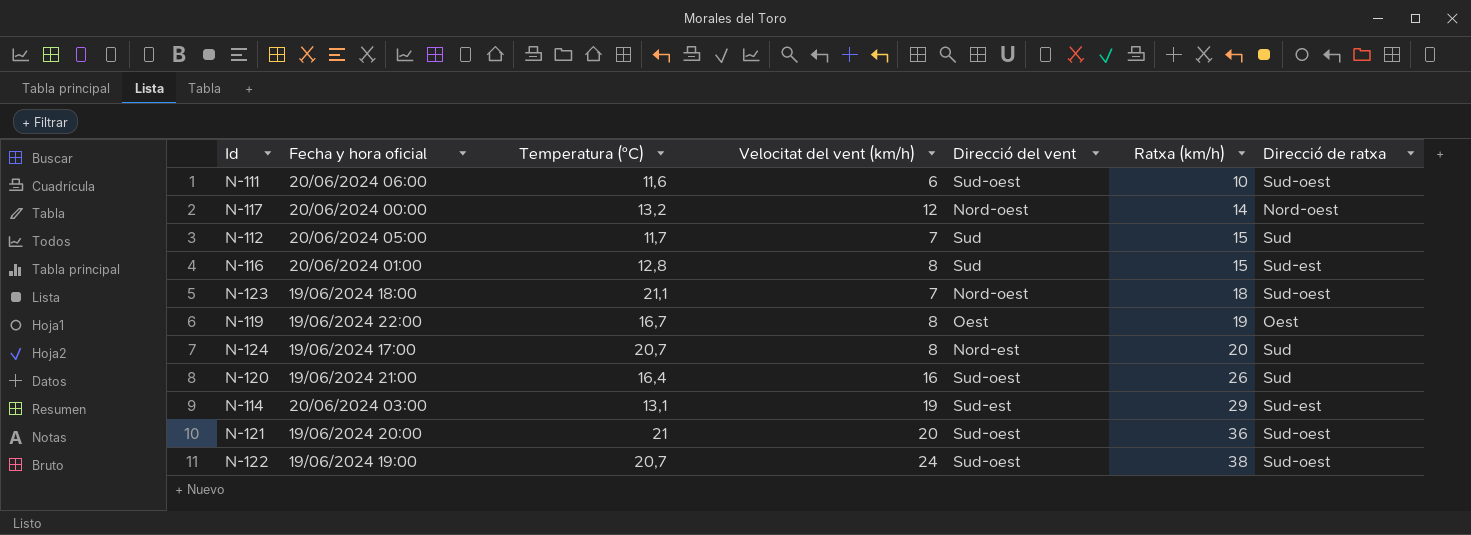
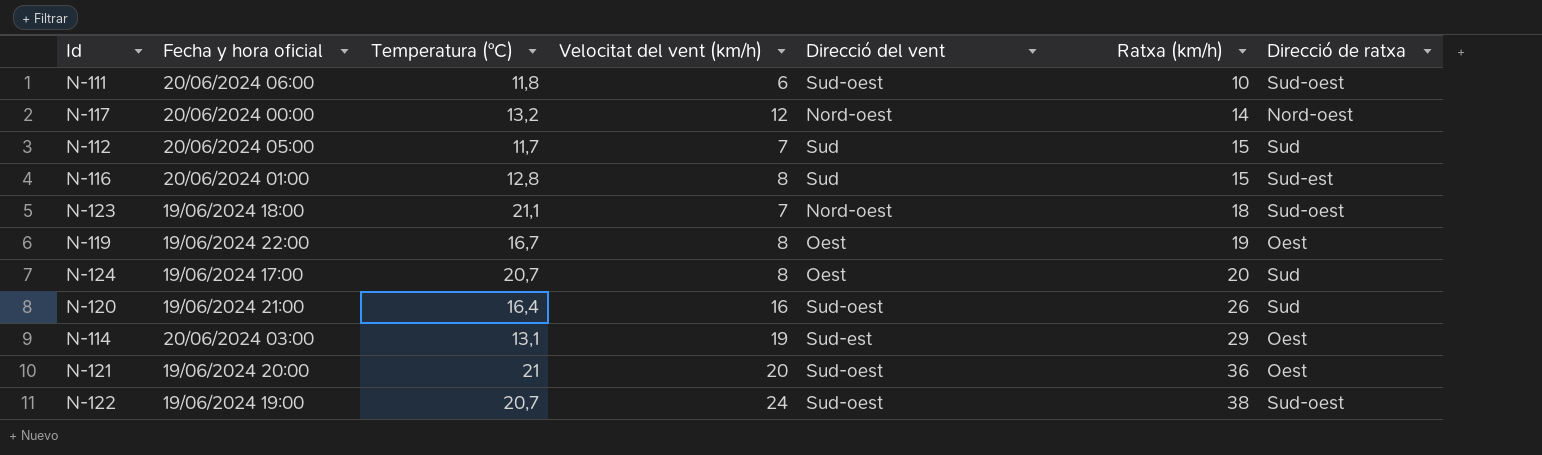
N-111 | Temperatura (ºC): 11,6 -> 11,8
N-124 | Direcció del vent: Nord-est -> Oest
N-114 | Direcció de ratxa: Sud-est -> Oest
N-121 | Direcció de ratxa: Sud-oest -> Oest

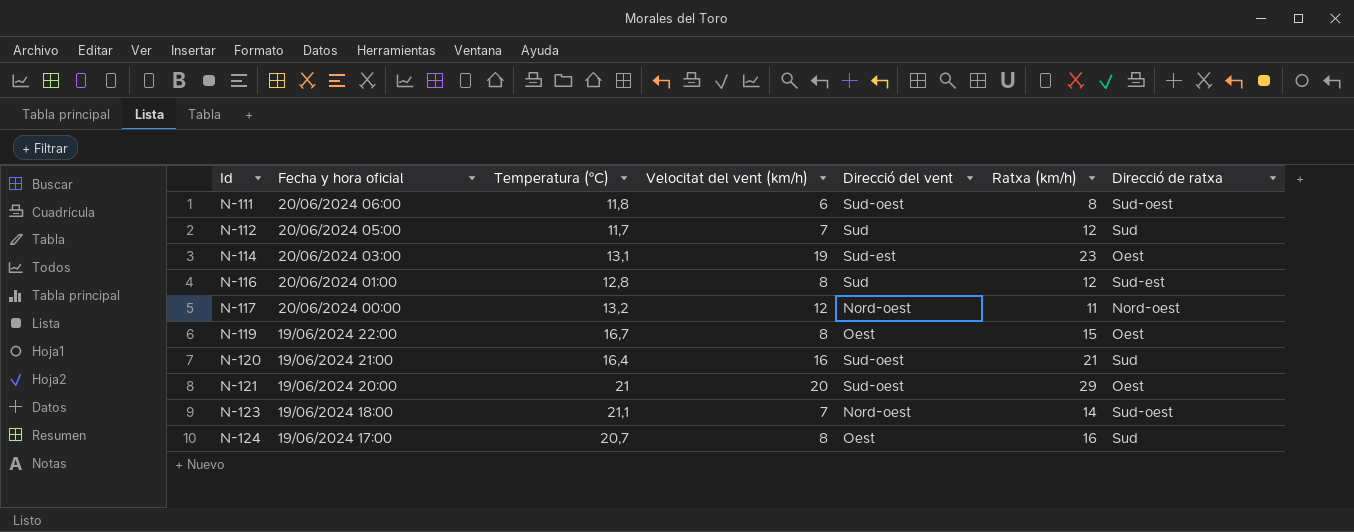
row order: Ratxa (km/h) ascending -> Id ascending
row N-122: 19/06/2024 19:00 | 20,7 | 24 | Sud-oest | 38 | Sud-oest -> none
N-111 | Ratxa (km/h): 10 -> 8
N-112 | Ratxa (km/h): 15 -> 12
N-114 | Ratxa (km/h): 29 -> 23
N-116 | Ratxa (km/h): 15 -> 12
N-117 | Ratxa (km/h): 14 -> 11
N-119 | Ratxa (km/h): 19 -> 15
N-120 | Ratxa (km/h): 26 -> 21
N-121 | Ratxa (km/h): 36 -> 29
N-123 | Ratxa (km/h): 18 -> 14
N-124 | Ratxa (km/h): 20 -> 16

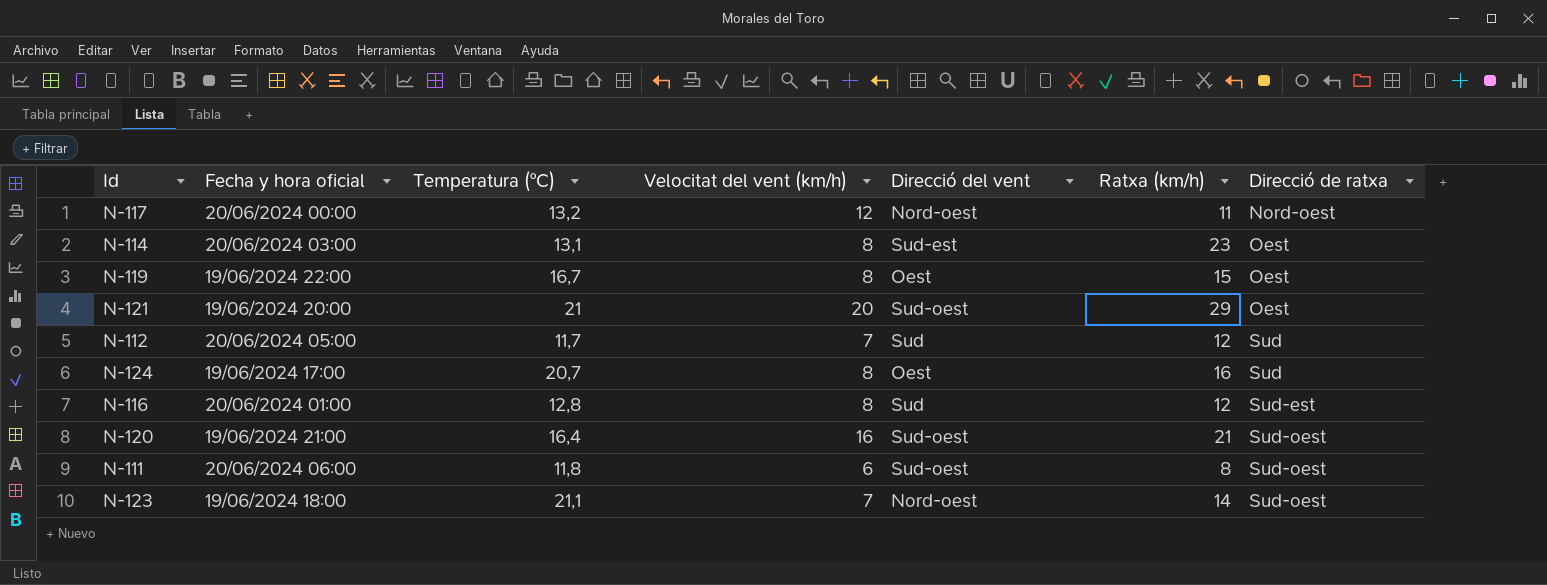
row order: Id ascending -> Direcció de ratxa ascending
N-114 | Velocitat del vent (km/h): 19 -> 8
N-120 | Direcció de ratxa: Sud -> Sud-oest

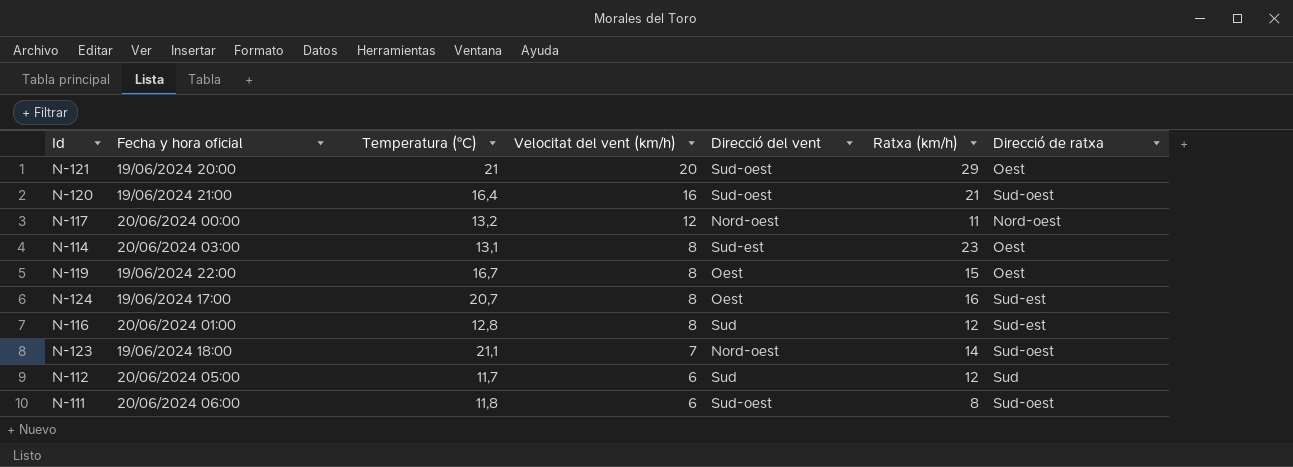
row order: Direcció de ratxa ascending -> Velocitat del vent (km/h) descending
N-124 | Direcció de ratxa: Sud -> Sud-est
N-112 | Velocitat del vent (km/h): 7 -> 6

